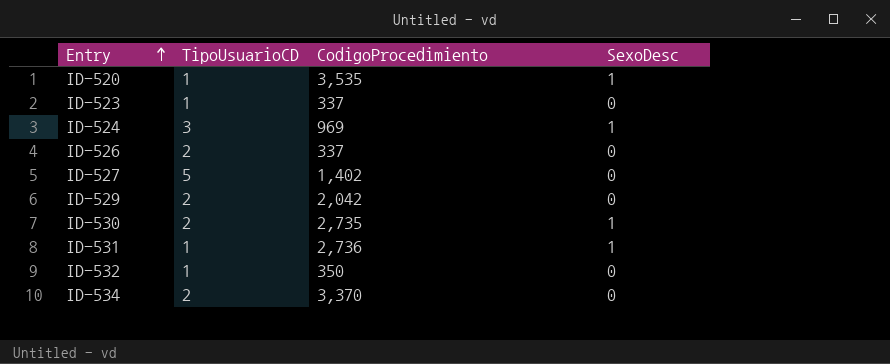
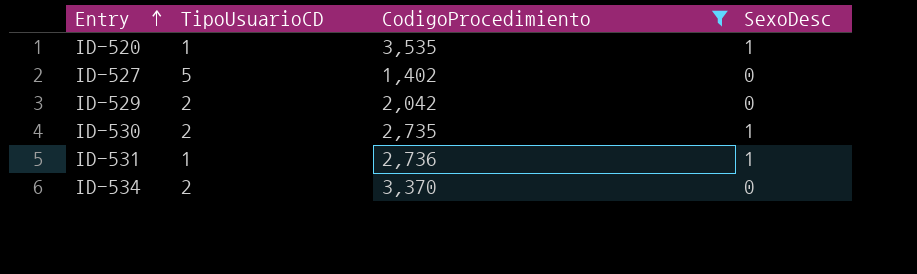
filter: none -> CodigoProcedimiento >= 1,402

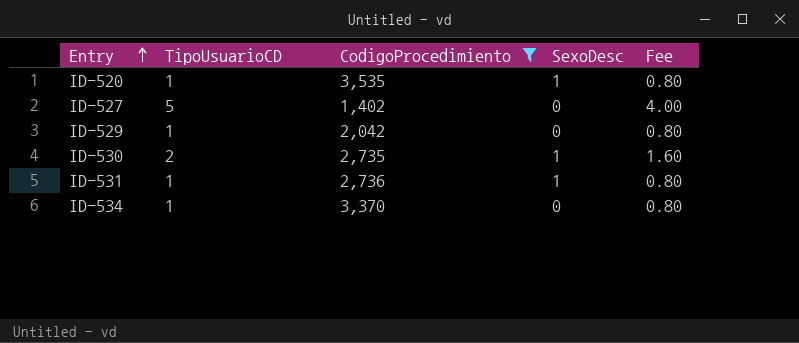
column Fee | formula: none -> [TipoUsuarioCD] * 0.8
ID-529 | TipoUsuarioCD: 2 -> 1
ID-534 | TipoUsuarioCD: 2 -> 1

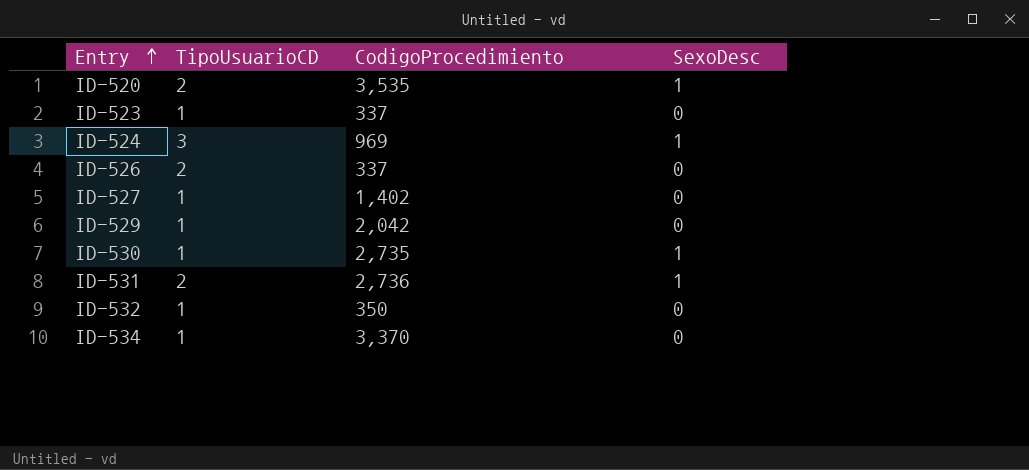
filter: CodigoProcedimiento >= 1,402 -> none
column Fee | formula: [TipoUsuarioCD] * 0.8 -> none
ID-520 | TipoUsuarioCD: 1 -> 2
ID-527 | TipoUsuarioCD: 5 -> 1
ID-530 | TipoUsuarioCD: 2 -> 1
ID-531 | TipoUsuarioCD: 1 -> 2

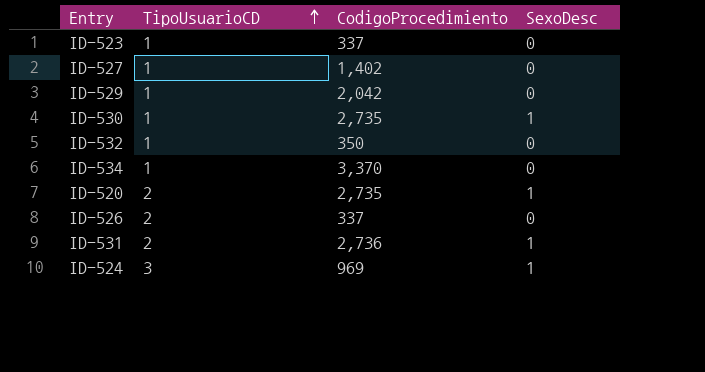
row order: Entry ascending -> TipoUsuarioCD ascending
ID-520 | CodigoProcedimiento: 3,535 -> 2,735

